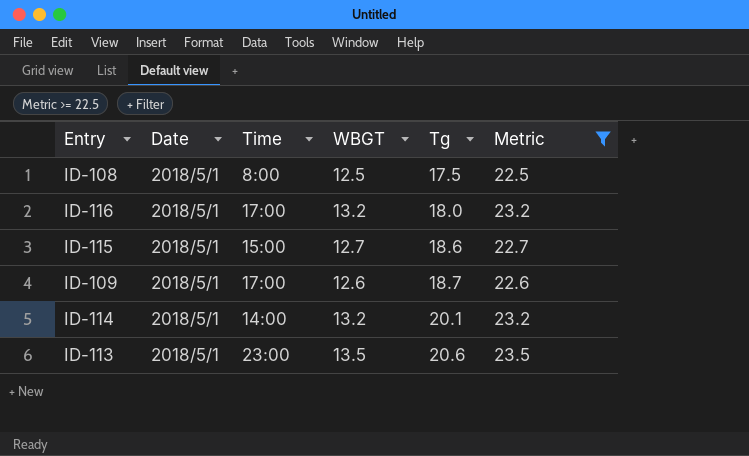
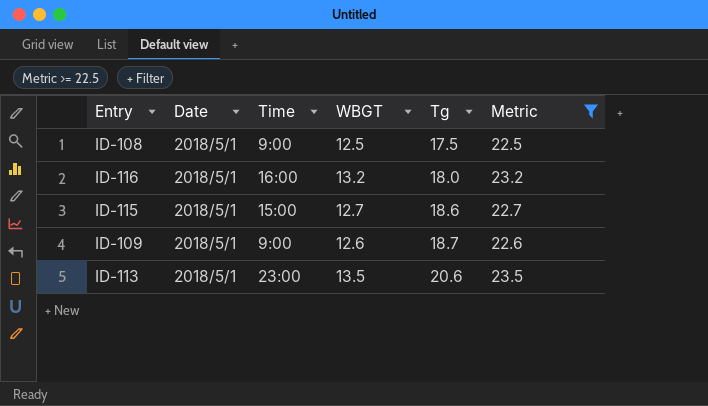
row ID-114: 2018/5/1 | 14:00 | 13.2 | 20.1 | 23.2 -> none
ID-108 | Time: 8:00 -> 9:00
ID-116 | Time: 17:00 -> 16:00
ID-109 | Time: 17:00 -> 9:00

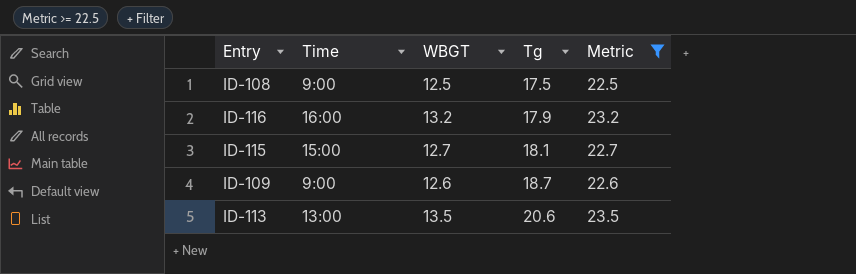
column Date | position: 2 -> none
ID-116 | Tg: 18.0 -> 17.9
ID-115 | Tg: 18.6 -> 18.1
ID-113 | Time: 23:00 -> 13:00

